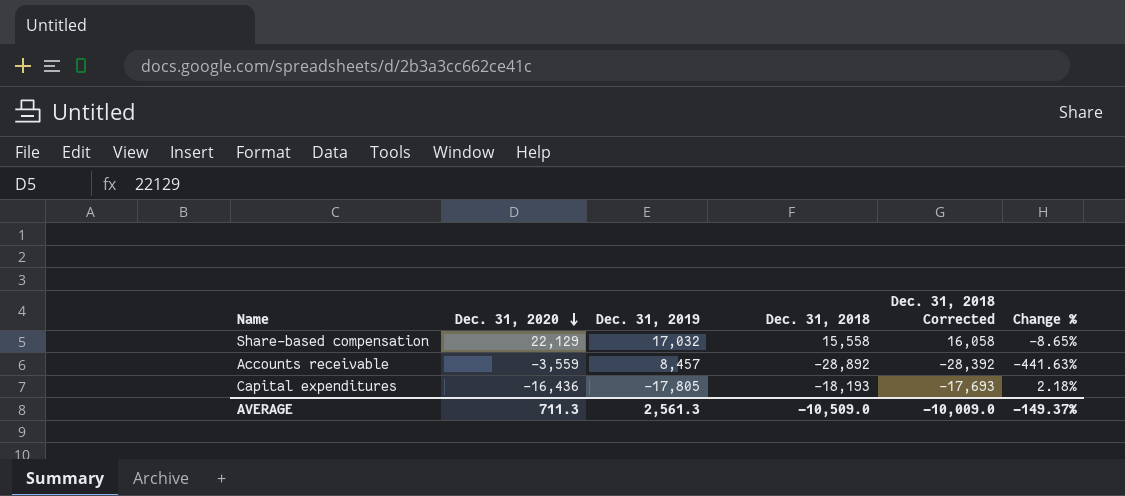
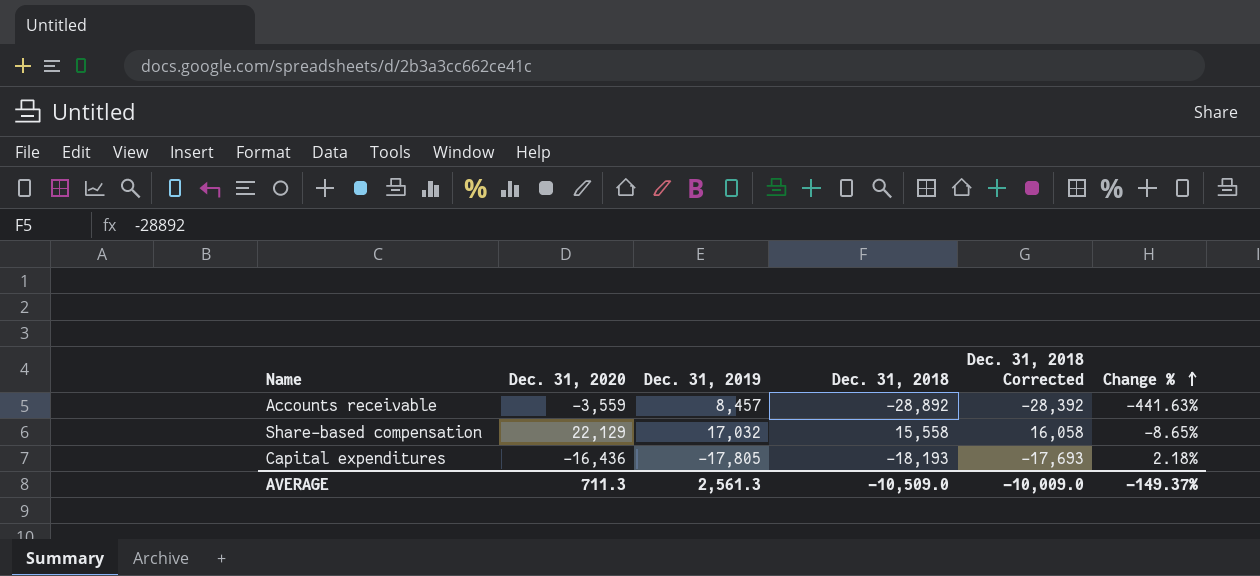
row order: Dec. 31, 2020 descending -> Change % ascending

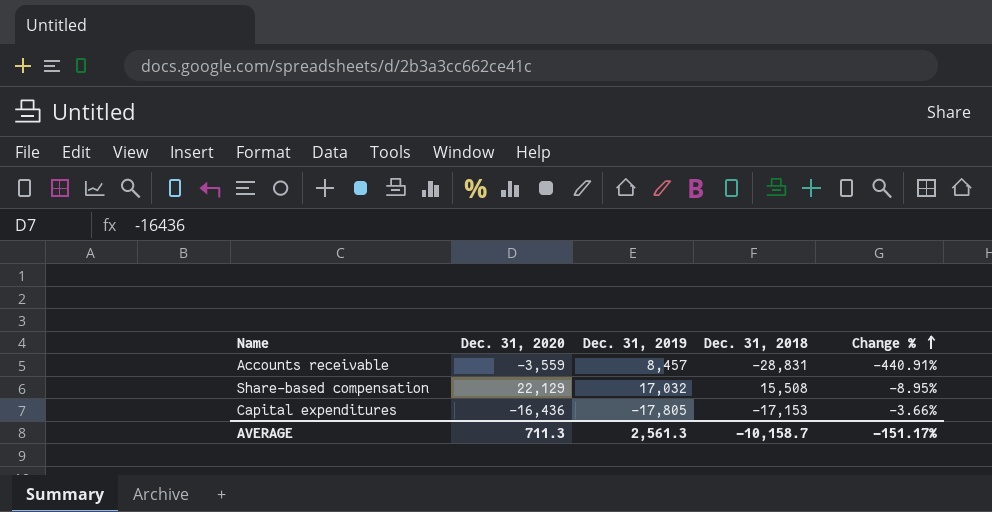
column Dec. 31, 2018 Corrected | formula: [Dec. 31, 2018] + 500 -> none
Accounts receivable | Dec. 31, 2018: -28,892 -> -28,831
Accounts receivable | Change %: -441.63% -> -440.91%
Share-based compensation | Dec. 31, 2018: 15,558 -> 15,508
Share-based compensation | Change %: -8.65% -> -8.95%
Capital expenditures | Dec. 31, 2018: -18,193 -> -17,153
Capital expenditures | Change %: 2.18% -> -3.66%
AVERAGE | Dec. 31, 2018: -10,509.0 -> -10,158.7
AVERAGE | Change %: -149.37% -> -151.17%

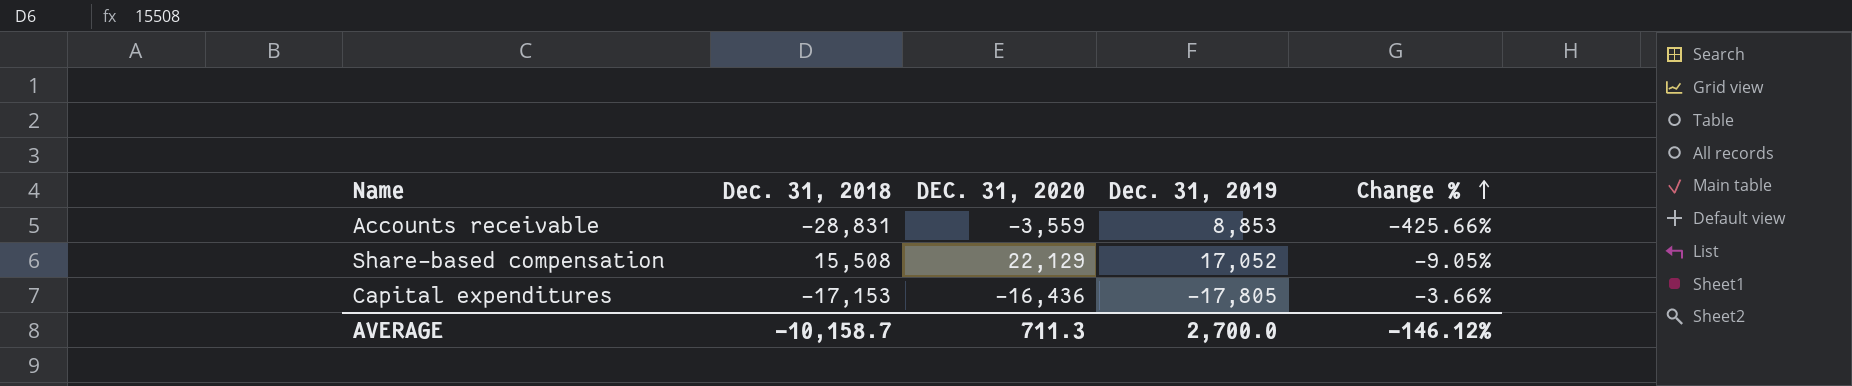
column Dec. 31, 2018 | position: 4 -> 2
column name: Dec. 31, 2020 -> DEC. 31, 2020
Accounts receivable | Dec. 31, 2019: 8,457 -> 8,853
Accounts receivable | Change %: -440.91% -> -425.66%
Share-based compensation | Dec. 31, 2019: 17,032 -> 17,052
Share-based compensation | Change %: -8.95% -> -9.05%
AVERAGE | Dec. 31, 2019: 2,561.3 -> 2,700.0
AVERAGE | Change %: -151.17% -> -146.12%

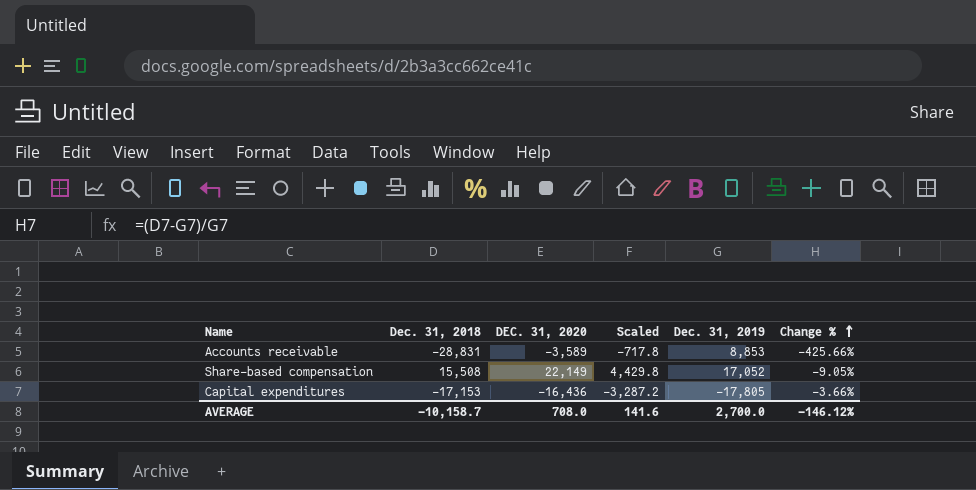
column Scaled | formula: none -> [DEC. 31, 2020] * 0.2
Accounts receivable | DEC. 31, 2020: -3,559 -> -3,589
Share-based compensation | DEC. 31, 2020: 22,129 -> 22,149
AVERAGE | DEC. 31, 2020: 711.3 -> 708.0

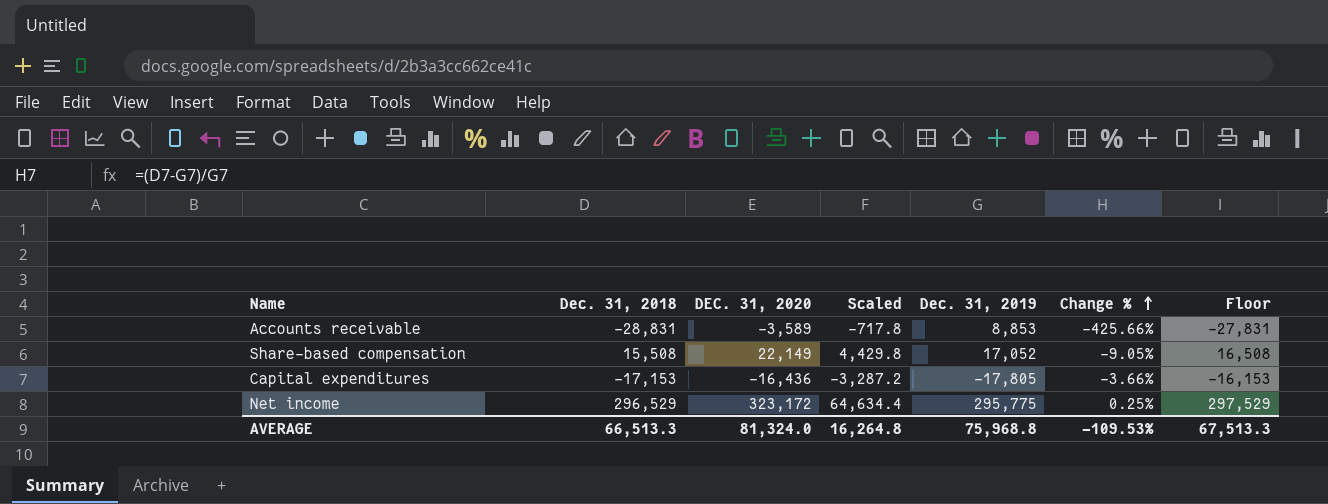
column Floor | formula: none -> [Dec. 31, 2018] + 1000
row Net income: none -> 296,529 | 323,172 | 64,634.4 | 295,775 | 0.25% | 297,529
AVERAGE | Dec. 31, 2018: -10,158.7 -> 66,513.3
AVERAGE | DEC. 31, 2020: 708.0 -> 81,324.0
AVERAGE | Scaled: 141.6 -> 16,264.8
AVERAGE | Dec. 31, 2019: 2,700.0 -> 75,968.8
AVERAGE | Change %: -146.12% -> -109.53%

